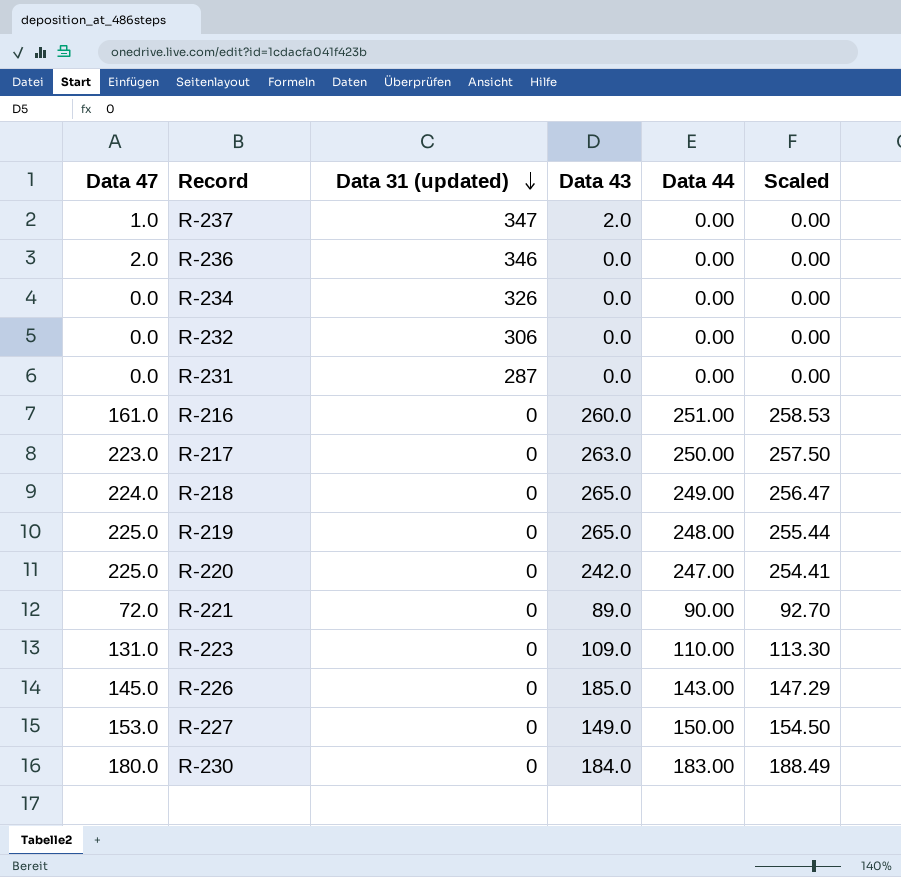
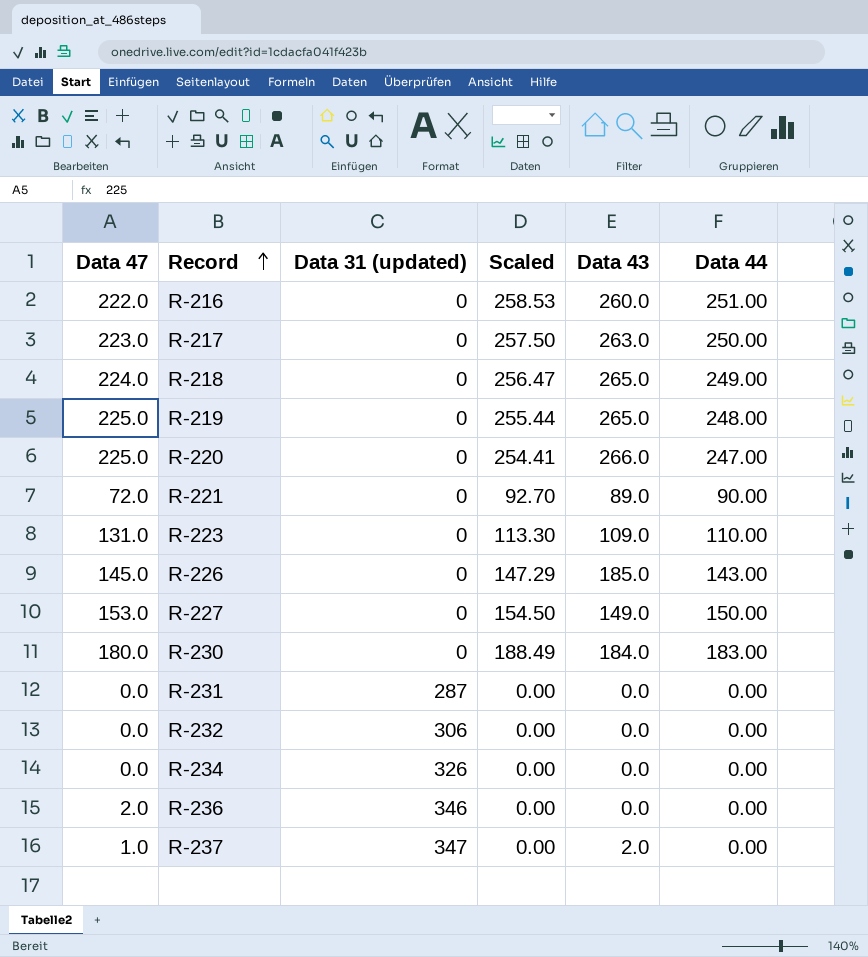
row order: Data 31 (updated) descending -> Record ascending
column Scaled | position: 6 -> 4
R-216 | Data 47: 161.0 -> 222.0
R-220 | Data 43: 242.0 -> 266.0

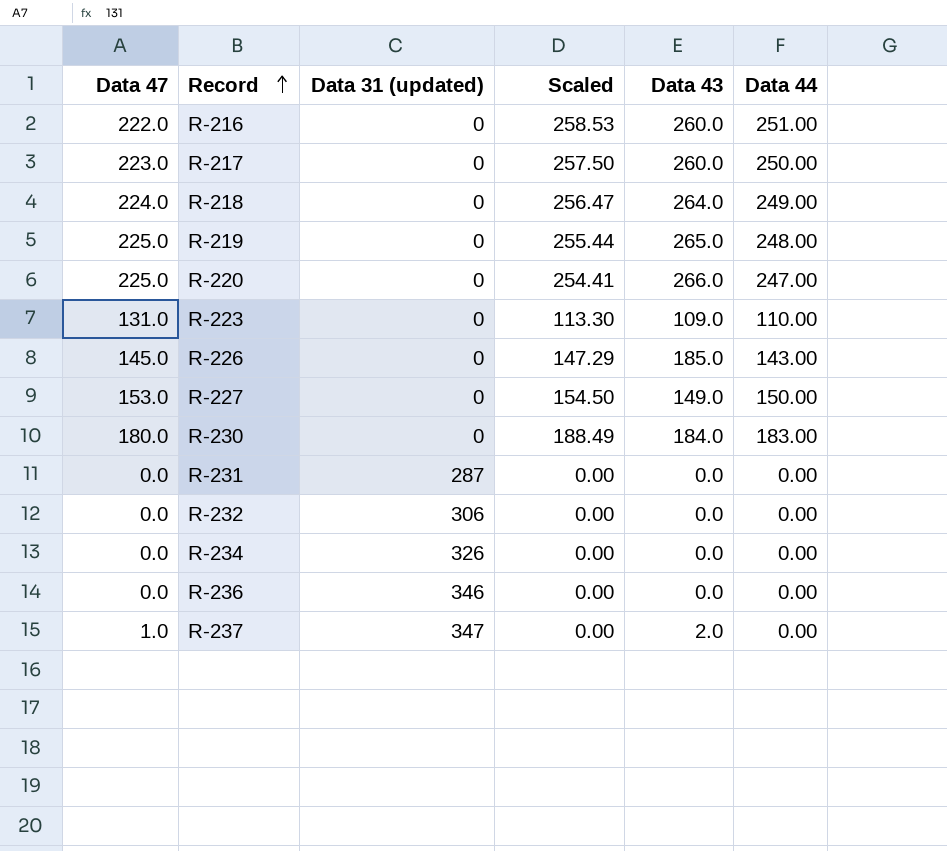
row R-221: 72.0 | 0 | 92.70 | 89.0 | 90.00 -> none
R-217 | Data 43: 263.0 -> 260.0
R-218 | Data 43: 265.0 -> 264.0
R-236 | Data 47: 2.0 -> 0.0

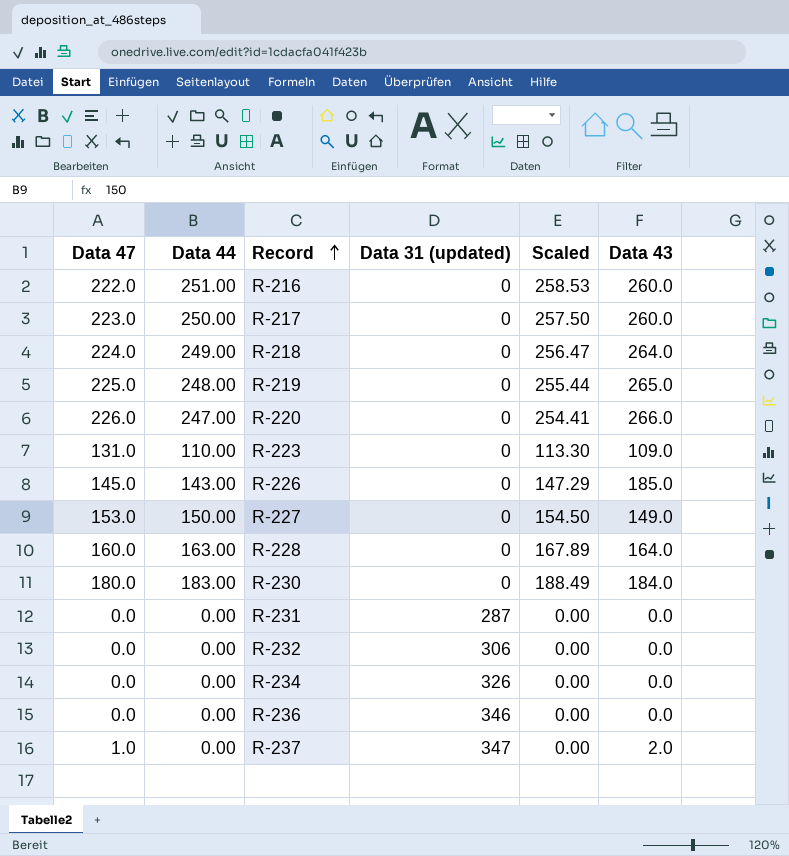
column Data 44 | position: 6 -> 2
R-220 | Data 47: 225.0 -> 226.0
row R-228: none -> 160.0 | 163.00 | 0 | 167.89 | 164.0

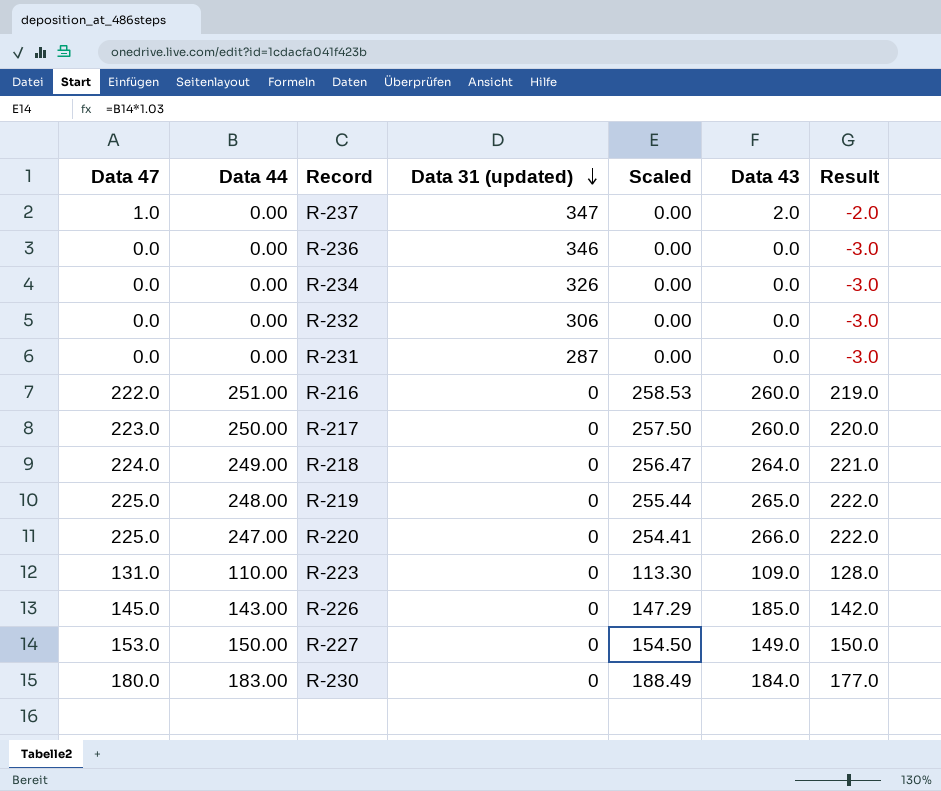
row order: Record ascending -> Data 31 (updated) descending
column Result | formula: none -> [Data 47] - 3
row R-228: 160.0 | 163.00 | 0 | 167.89 | 164.0 -> none
R-220 | Data 47: 226.0 -> 225.0

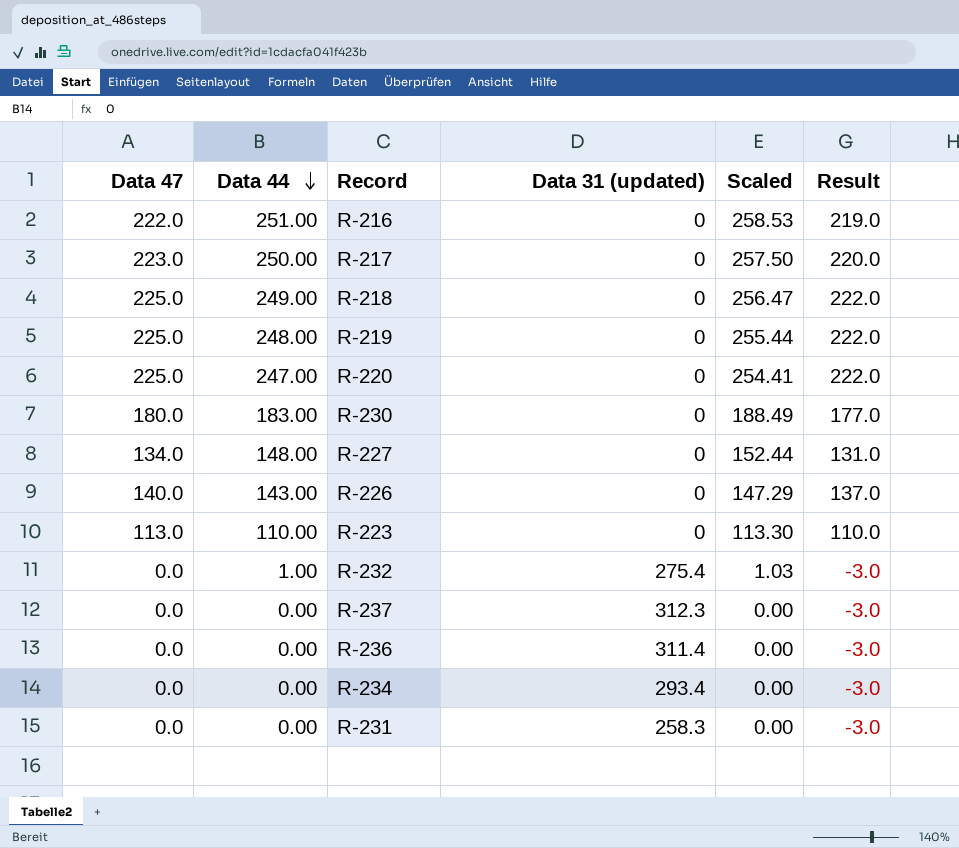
row order: Data 31 (updated) descending -> Data 44 descending
column Data 43 | position: 6 -> none
R-218 | Data 47: 224.0 -> 225.0
R-218 | Result: 221.0 -> 222.0
R-227 | Data 47: 153.0 -> 134.0
R-227 | Data 44: 150.00 -> 148.00
R-227 | Scaled: 154.50 -> 152.44
R-227 | Result: 150.0 -> 131.0
R-226 | Data 47: 145.0 -> 140.0
R-226 | Result: 142.0 -> 137.0
R-223 | Data 47: 131.0 -> 113.0
R-223 | Result: 128.0 -> 110.0
R-232 | Data 44: 0.00 -> 1.00
R-232 | Data 31 (updated): 306 -> 275.4
R-232 | Scaled: 0.00 -> 1.03
R-237 | Data 47: 1.0 -> 0.0
R-237 | Data 31 (updated): 347 -> 312.3
R-237 | Result: -2.0 -> -3.0
R-236 | Data 31 (updated): 346 -> 311.4
R-234 | Data 31 (updated): 326 -> 293.4
R-231 | Data 31 (updated): 287 -> 258.3

